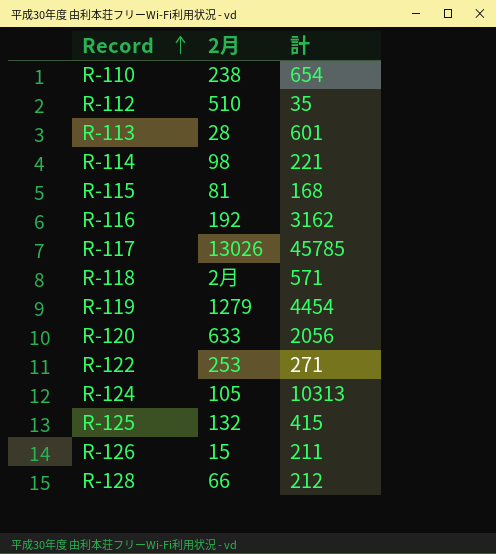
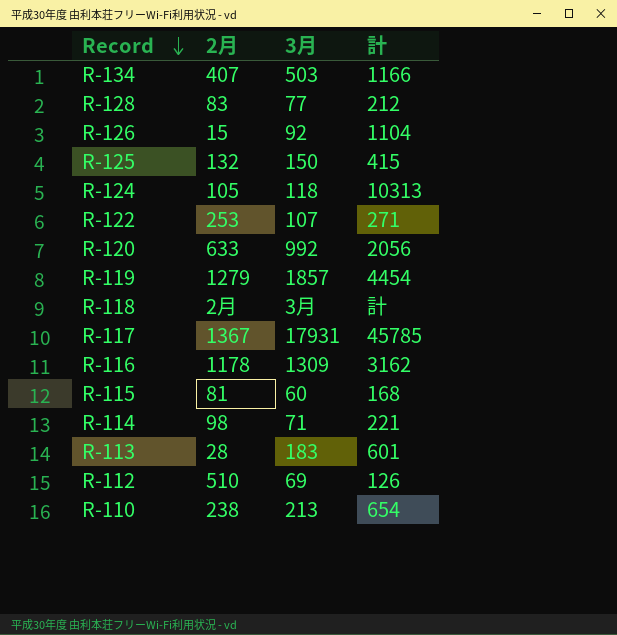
row order: Record ascending -> Record descending
column 3月 | position: none -> 3
row R-134: none -> 407 | 503 | 1166
R-128 | 2月: 66 -> 83
R-126 | 計: 211 -> 1104
R-118 | 計: 571 -> 計
R-117 | 2月: 13026 -> 1367
R-116 | 2月: 192 -> 1178
R-112 | 計: 35 -> 126

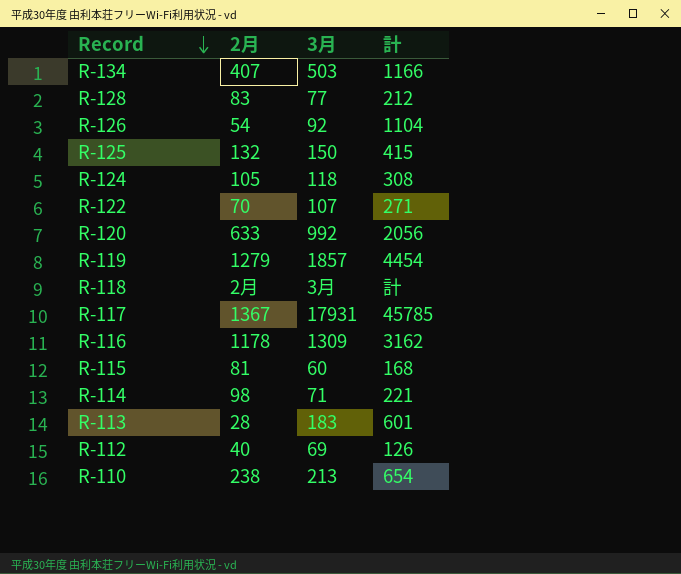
R-126 | 2月: 15 -> 54
R-124 | 計: 10313 -> 308
R-122 | 2月: 253 -> 70
R-112 | 2月: 510 -> 40

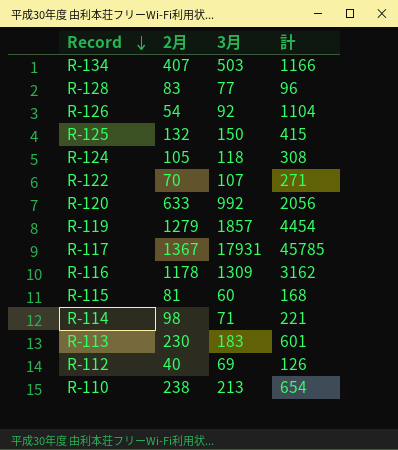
row R-118: 2月 | 3月 | 計 -> none
R-128 | 計: 212 -> 96
R-113 | 2月: 28 -> 230

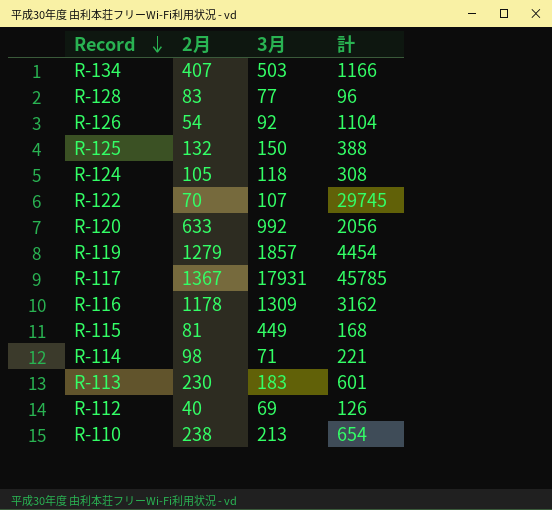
R-125 | 計: 415 -> 388
R-122 | 計: 271 -> 29745
R-115 | 3月: 60 -> 449

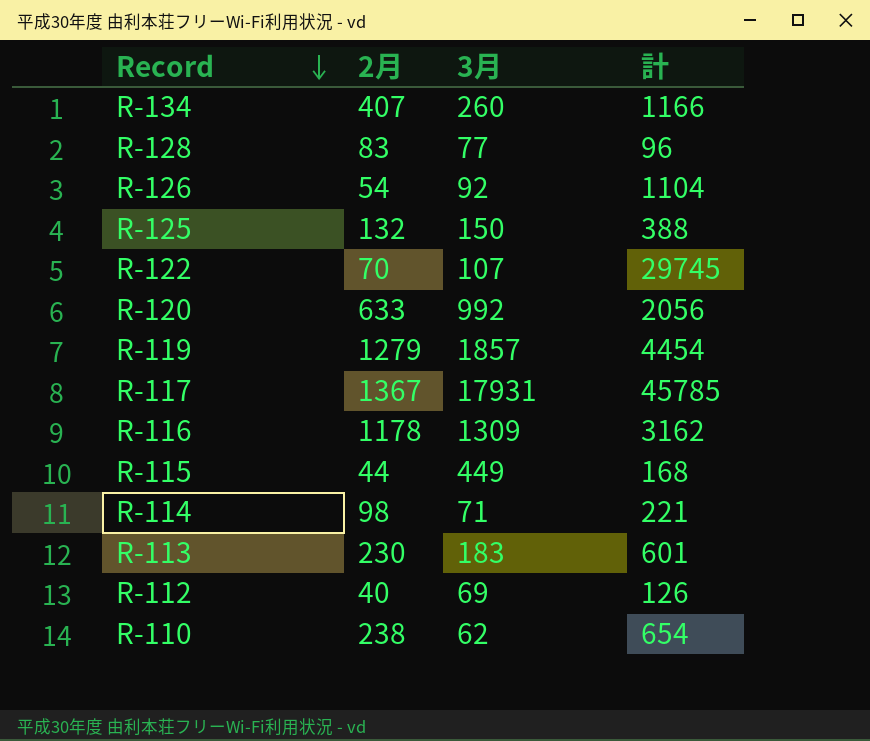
row R-124: 105 | 118 | 308 -> none
R-134 | 3月: 503 -> 260
R-115 | 2月: 81 -> 44
R-110 | 3月: 213 -> 62

